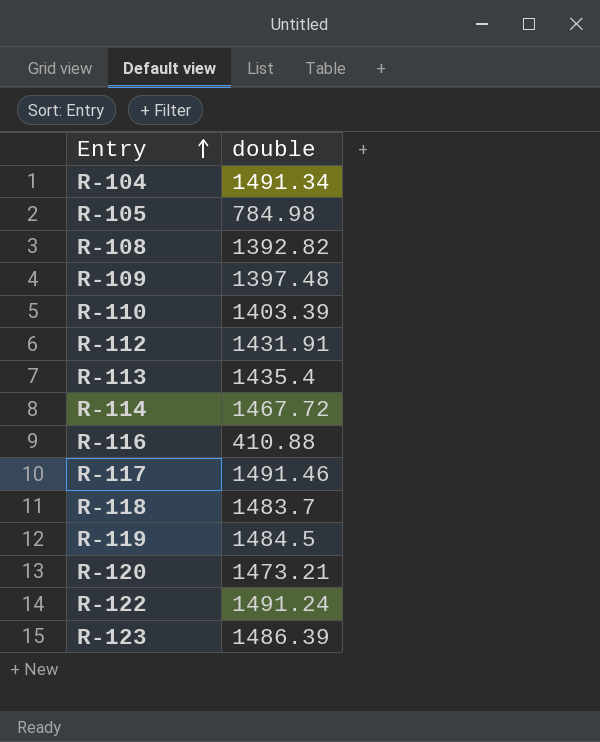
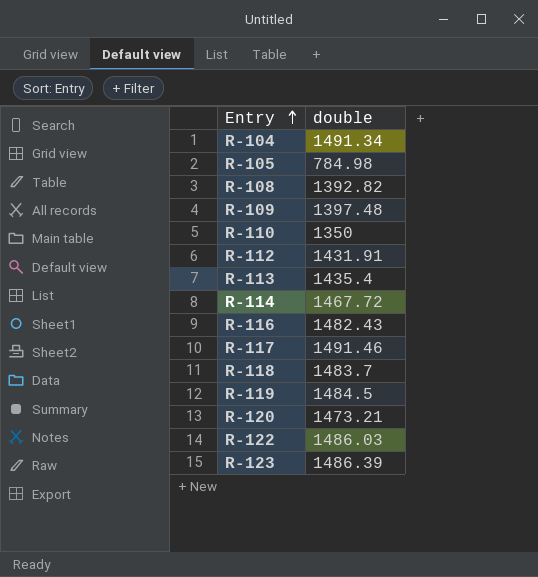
R-110 | double: 1403.39 -> 1350
R-116 | double: 410.88 -> 1482.43
R-122 | double: 1491.24 -> 1486.03

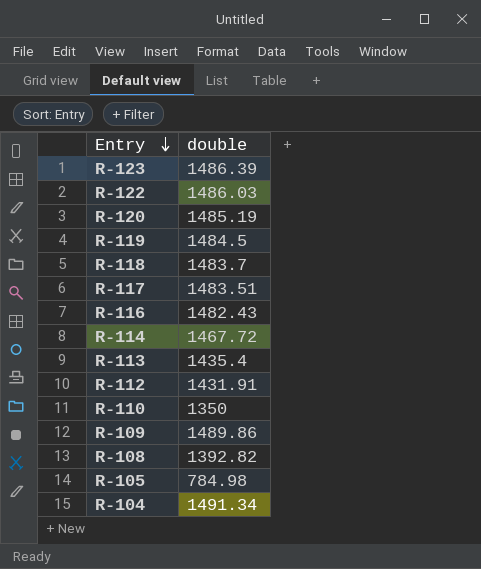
row order: Entry ascending -> Entry descending
R-120 | double: 1473.21 -> 1485.19
R-117 | double: 1491.46 -> 1483.51
R-109 | double: 1397.48 -> 1489.86

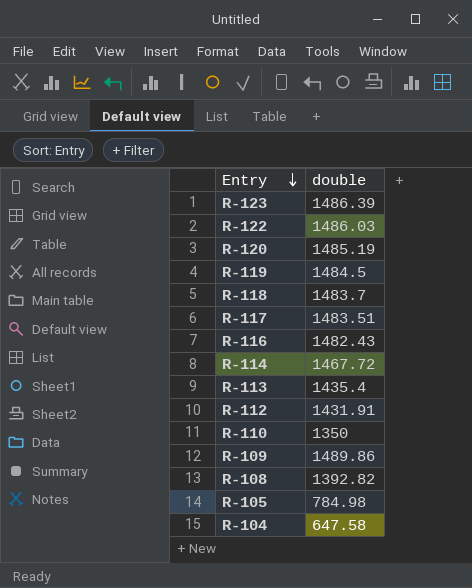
R-104 | double: 1491.34 -> 647.58

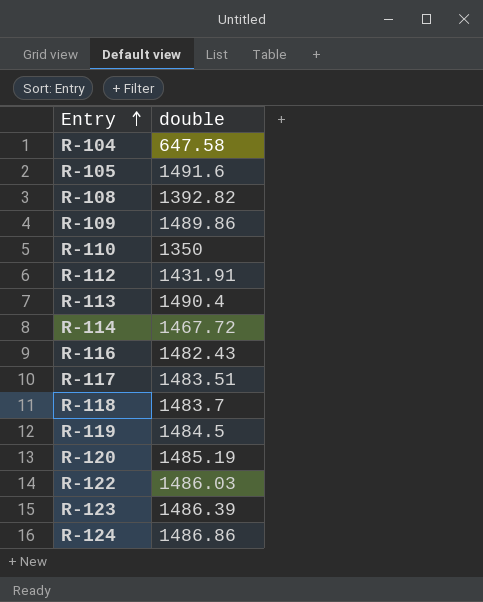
row order: Entry descending -> Entry ascending
R-105 | double: 784.98 -> 1491.6
R-113 | double: 1435.4 -> 1490.4
row R-124: none -> 1486.86

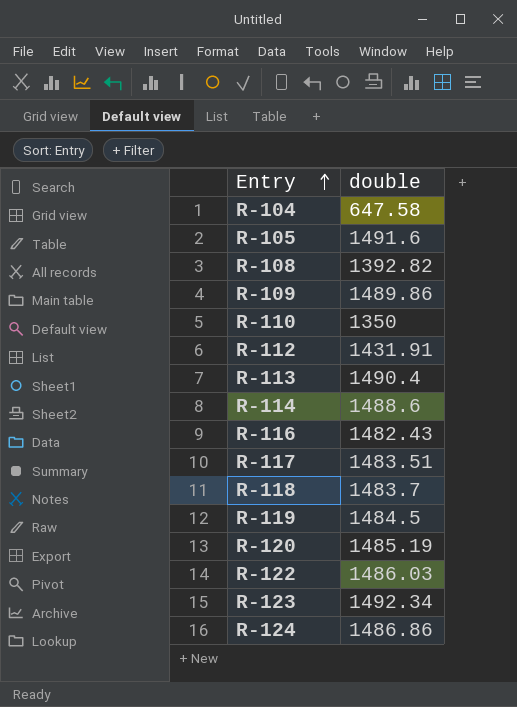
R-114 | double: 1467.72 -> 1488.6
R-123 | double: 1486.39 -> 1492.34

